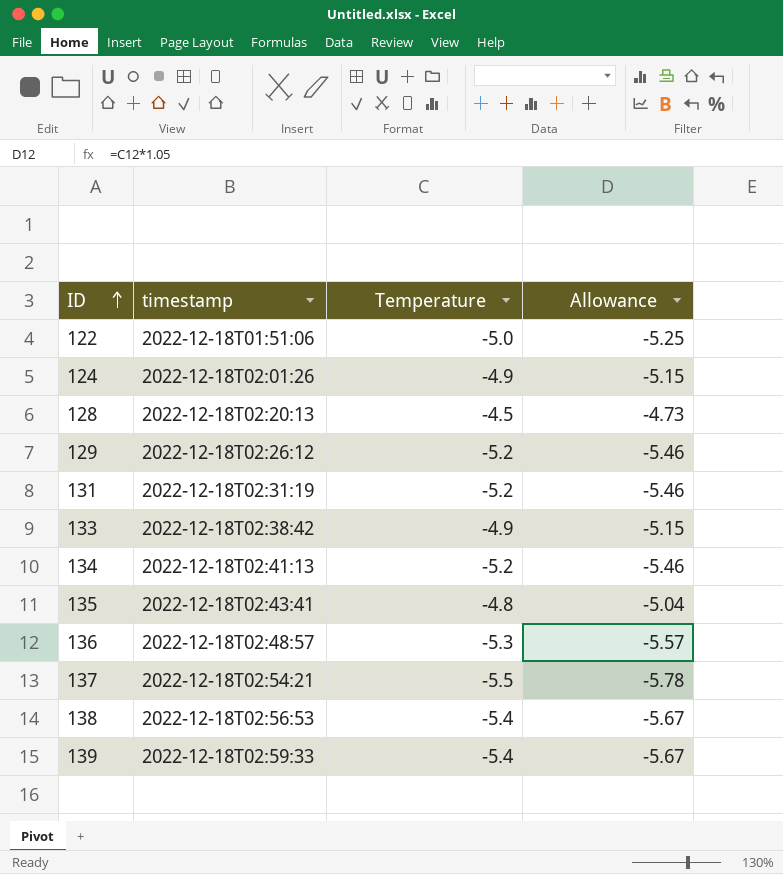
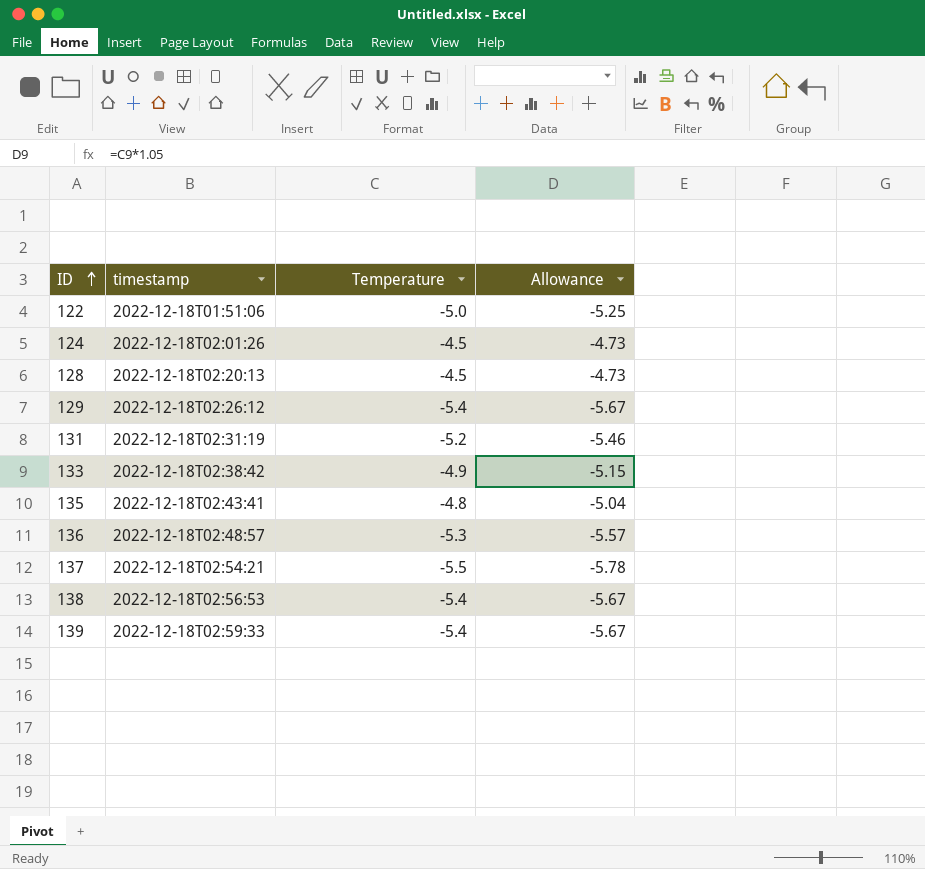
row 134: 2022-12-18T02:41:13 | -5.2 | -5.46 -> none
124 | Temperature: -4.9 -> -4.5
124 | Allowance: -5.15 -> -4.73
129 | Temperature: -5.2 -> -5.4
129 | Allowance: -5.46 -> -5.67

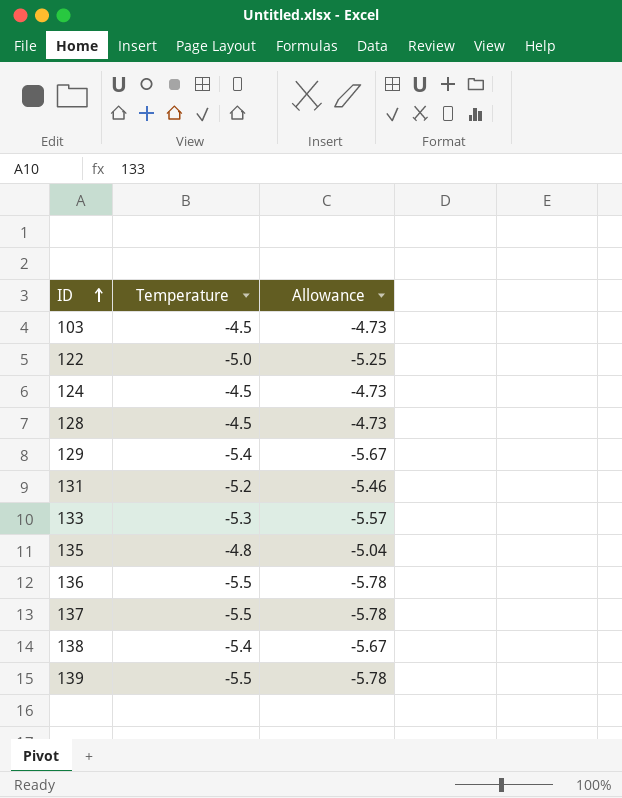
column timestamp | position: 2 -> none
row 103: none -> -4.5 | -4.73
133 | Temperature: -4.9 -> -5.3
133 | Allowance: -5.15 -> -5.57
136 | Temperature: -5.3 -> -5.5
136 | Allowance: -5.57 -> -5.78
139 | Temperature: -5.4 -> -5.5
139 | Allowance: -5.67 -> -5.78

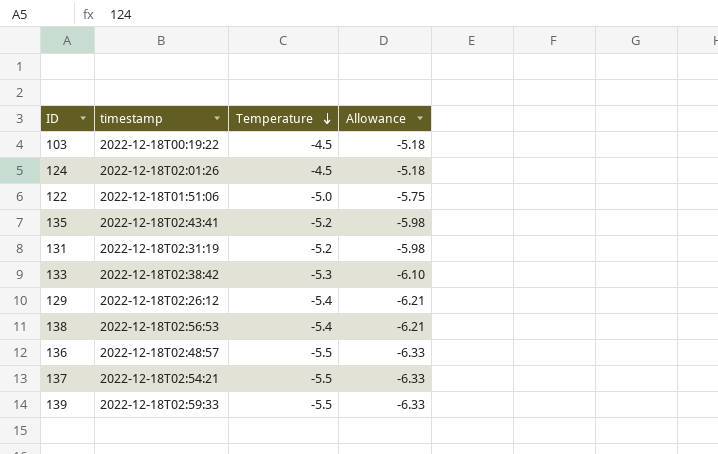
row order: ID ascending -> Temperature descending
column timestamp | position: none -> 2
column Allowance | formula: [Temperature] * 1.05 -> [Temperature] * 1.15
row 128: -4.5 | -4.73 -> none
135 | Temperature: -4.8 -> -5.2

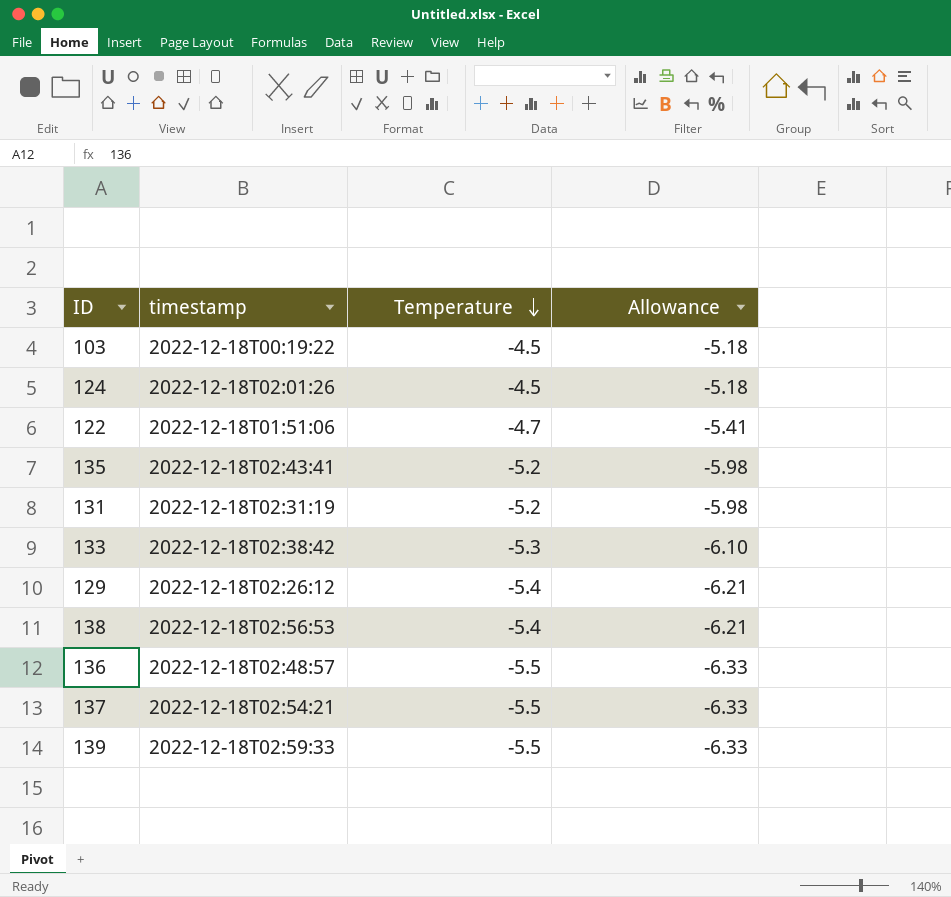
122 | Temperature: -5.0 -> -4.7
122 | Allowance: -5.75 -> -5.41

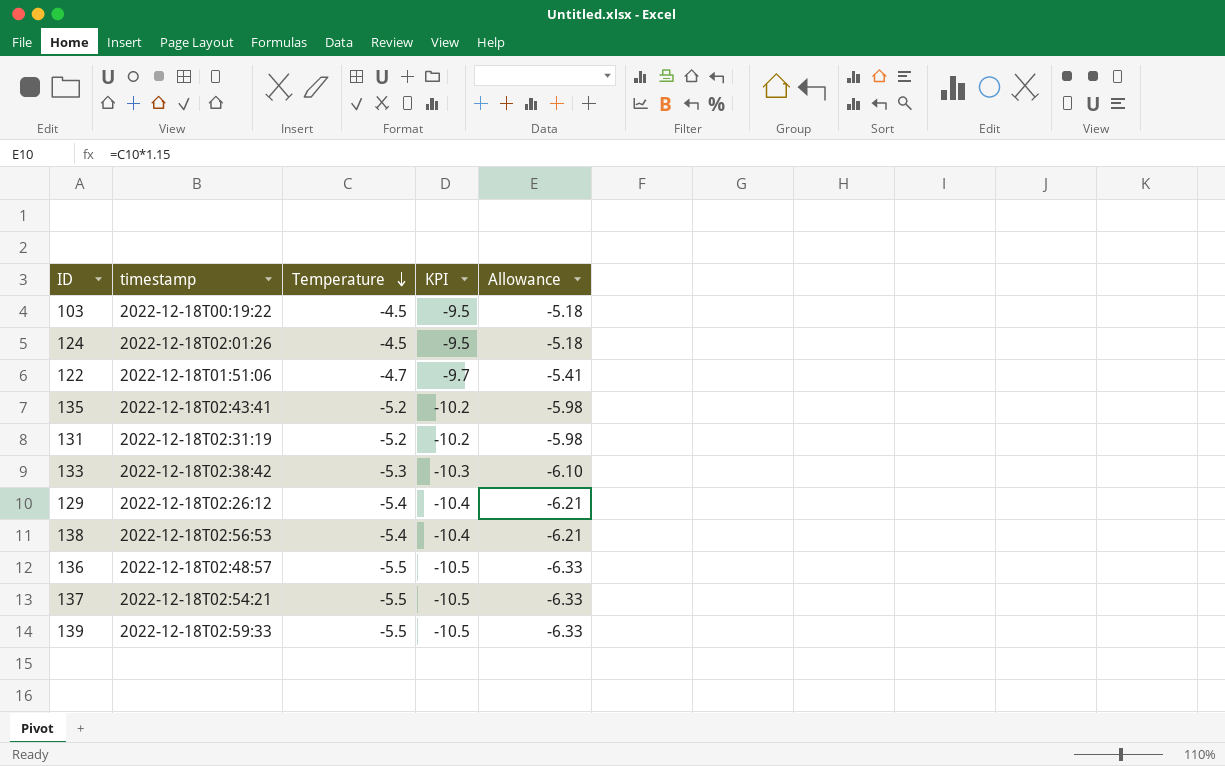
column KPI | formula: none -> [Temperature] - 5

